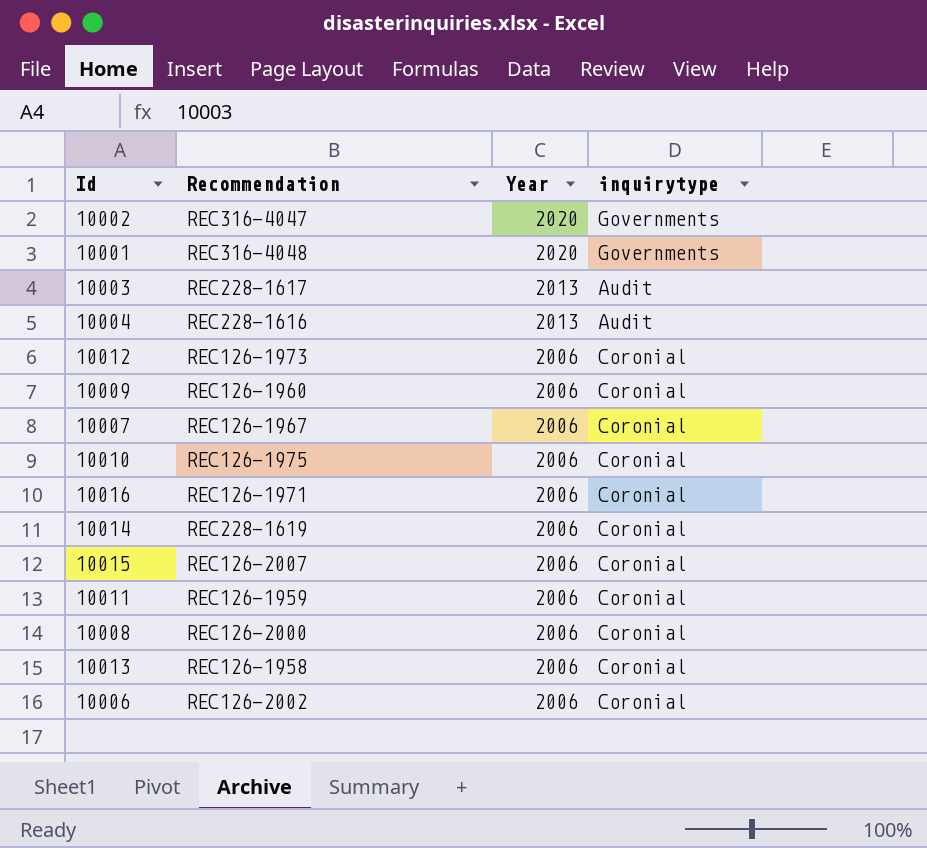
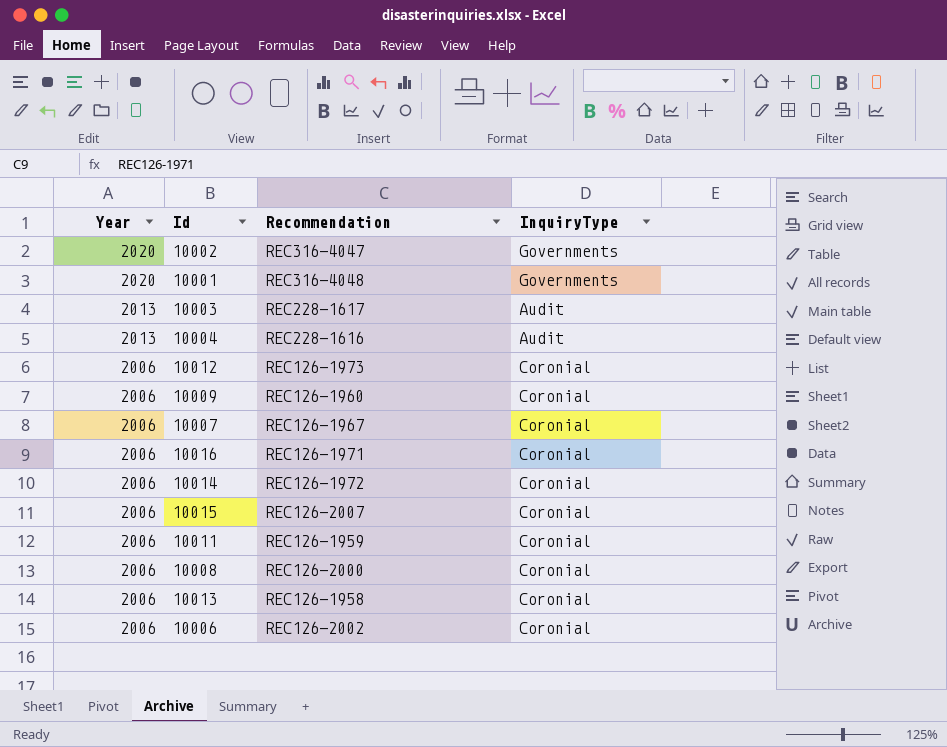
column Year | position: 3 -> 1
column name: inquirytype -> InquiryType
row 10010: REC126-1975 | 2006 | Coronial -> none
10014 | Recommendation: REC228-1619 -> REC126-1972

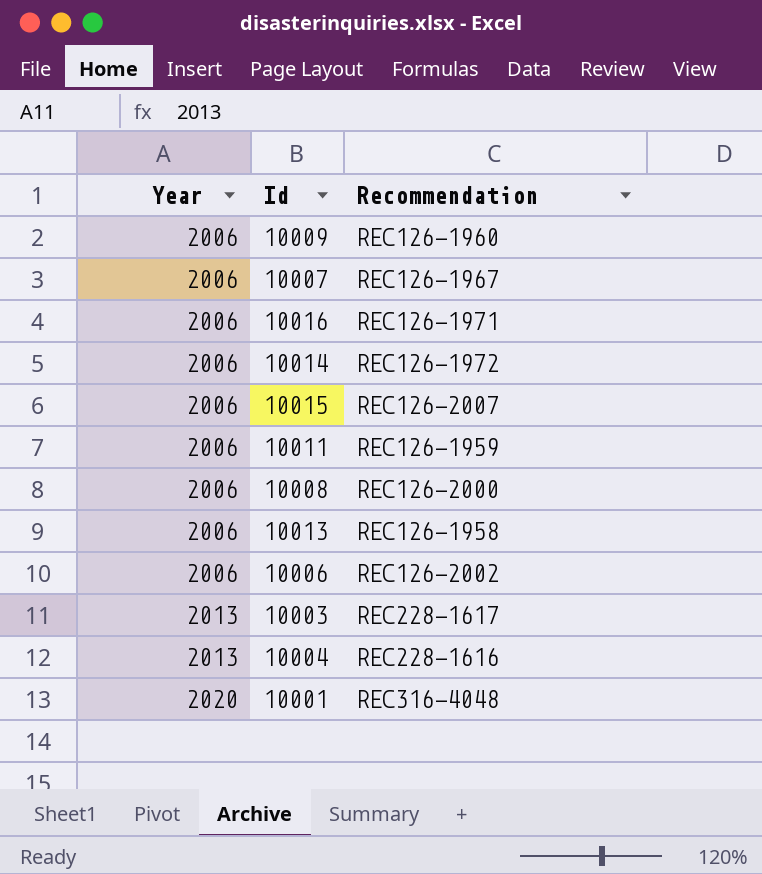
row order: Year descending -> Year ascending
column InquiryType | position: 4 -> none
row 10002: 2020 | REC316-4047 | Governments -> none
row 10012: 2006 | REC126-1973 | Coronial -> none

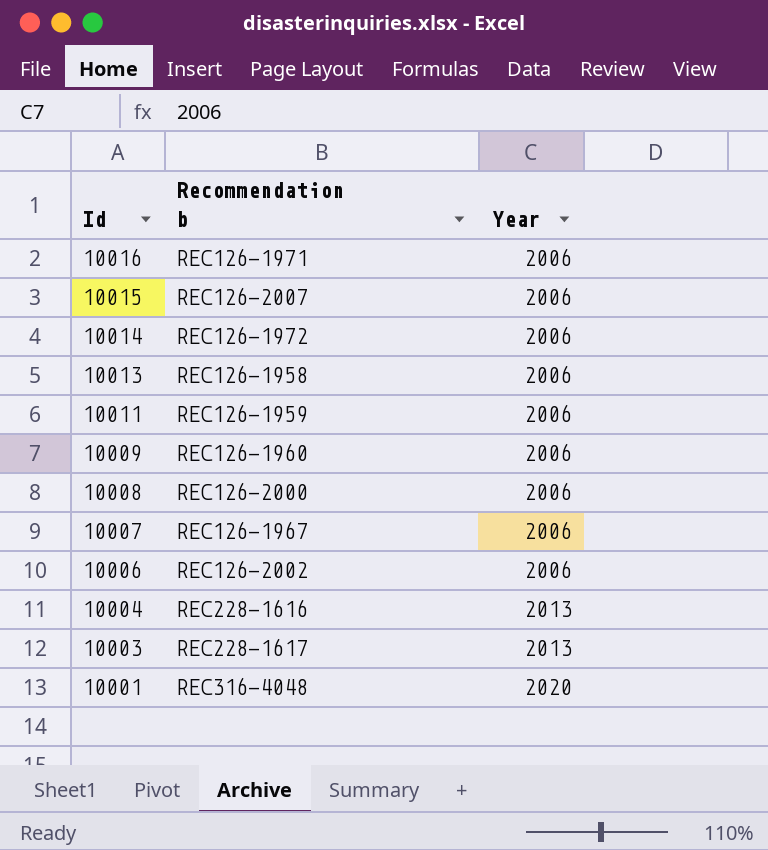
row order: Year ascending -> Id descending
column name: Recommendation -> Recommendation b
column Year | position: 1 -> 3

